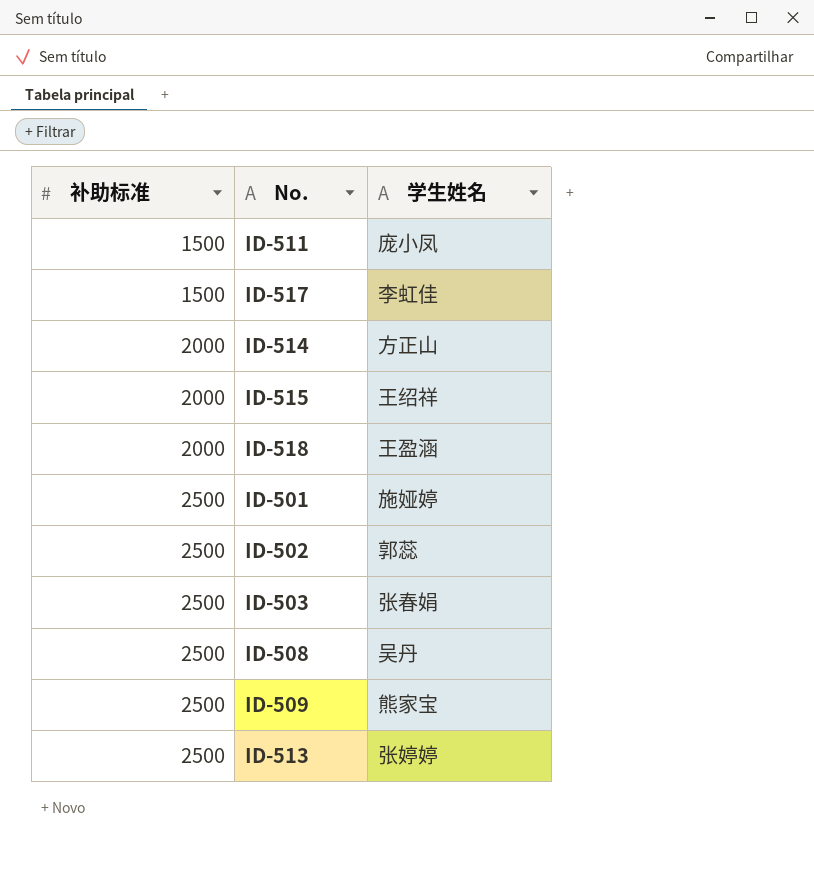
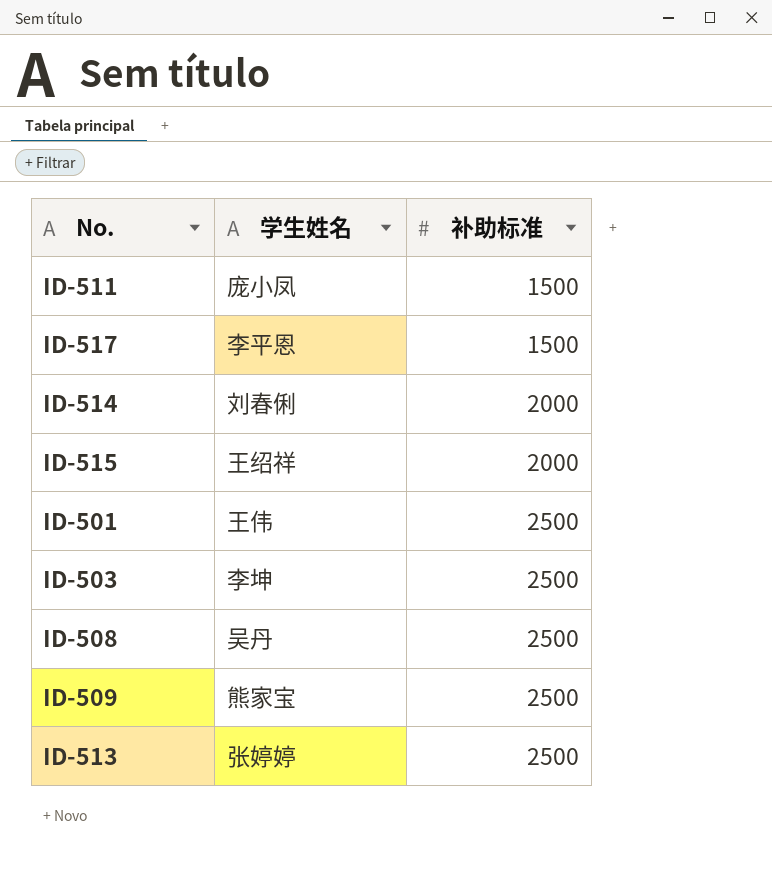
column 补助标准 | position: 1 -> 3
row ID-518: 2000 | 王盈涵 -> none
row ID-502: 2500 | 郭蕊 -> none
ID-517 | 学生姓名: 李虹佳 -> 李平恩
ID-514 | 学生姓名: 方正山 -> 刘春俐
ID-501 | 学生姓名: 施娅婷 -> 王伟
ID-503 | 学生姓名: 张春娟 -> 李坤

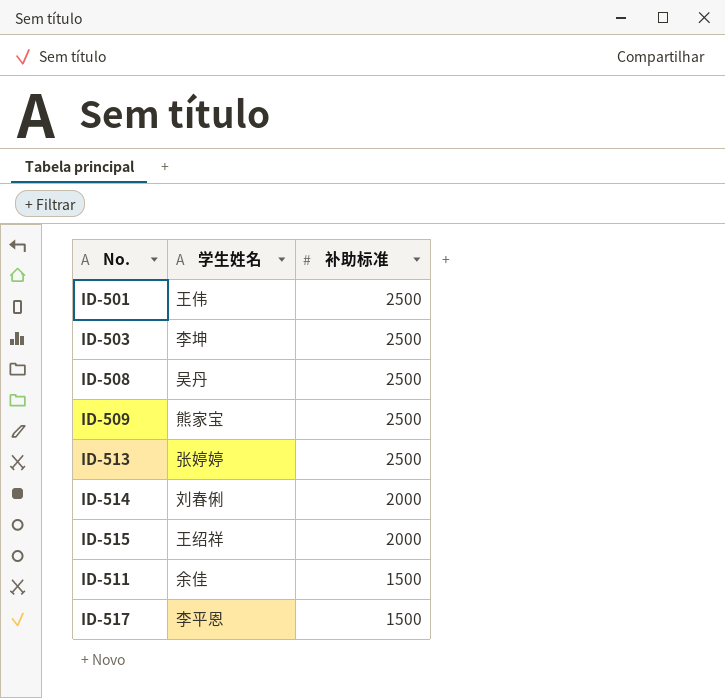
row order: 补助标准 ascending -> 补助标准 descending
ID-511 | 学生姓名: 庞小凤 -> 余佳

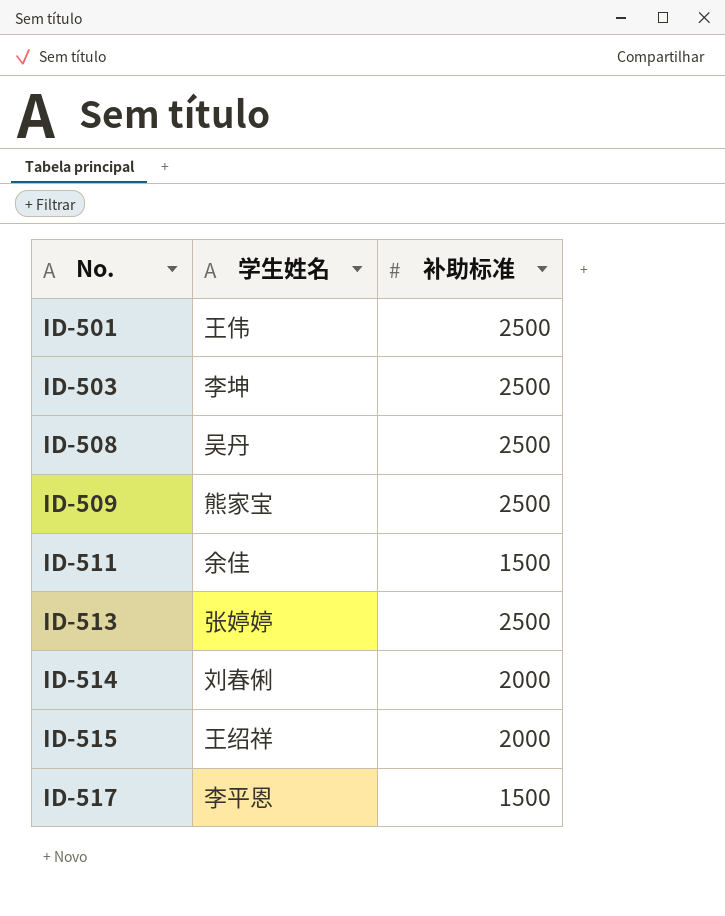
row order: 补助标准 descending -> No. ascending

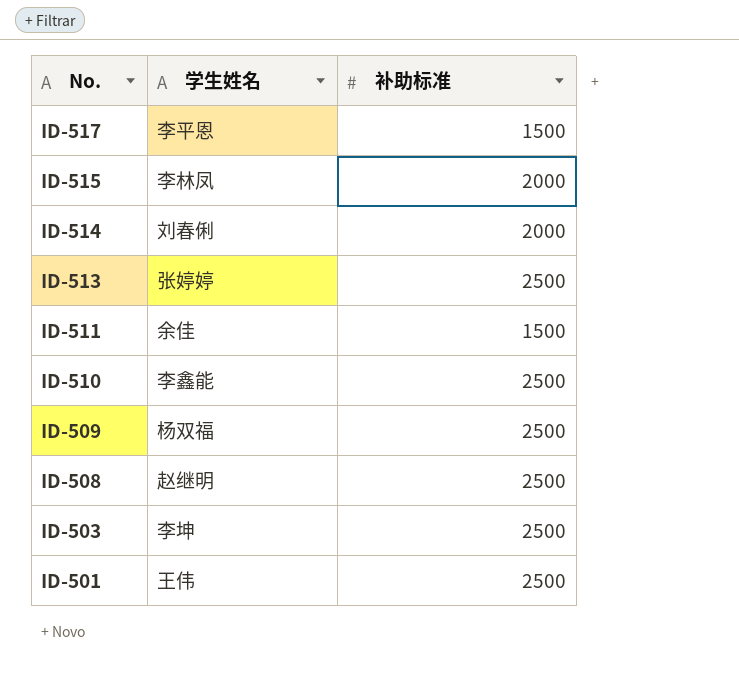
row order: No. ascending -> No. descending
ID-515 | 学生姓名: 王绍祥 -> 李林凤
row ID-510: none -> 李鑫能 | 2500
ID-509 | 学生姓名: 熊家宝 -> 杨双福
ID-508 | 学生姓名: 吴丹 -> 赵继明

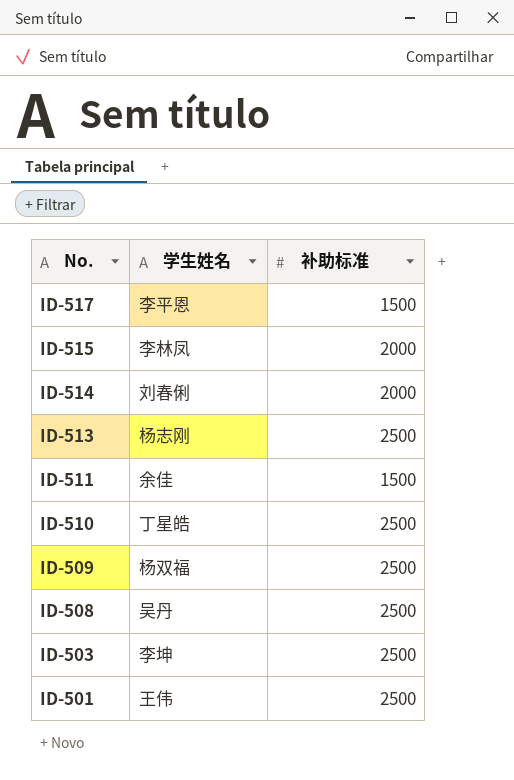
ID-513 | 学生姓名: 张婷婷 -> 杨志刚
ID-510 | 学生姓名: 李鑫能 -> 丁星皓
ID-508 | 学生姓名: 赵继明 -> 吴丹

